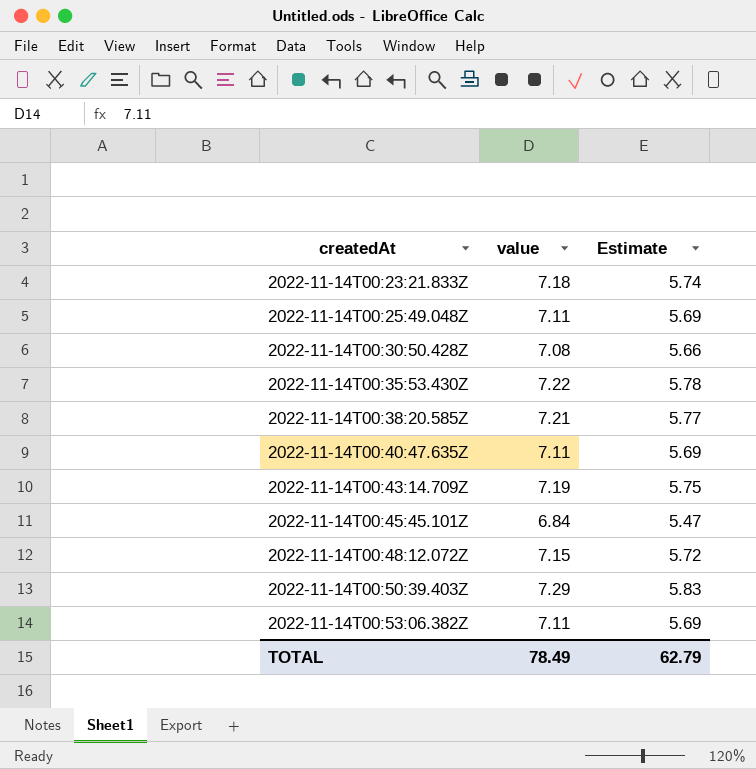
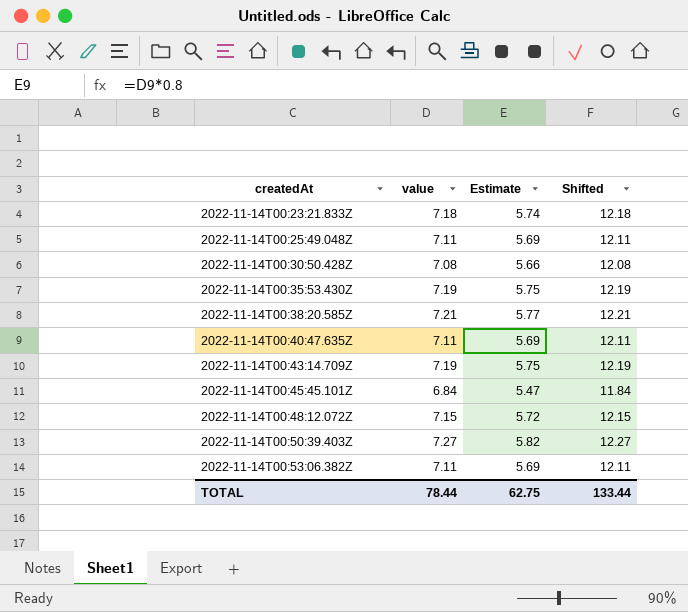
column Shifted | formula: none -> [value] + 5
2022-11-14T00:35:53.430Z | value: 7.22 -> 7.19
2022-11-14T00:35:53.430Z | Estimate: 5.78 -> 5.75
2022-11-14T00:50:39.403Z | value: 7.29 -> 7.27
2022-11-14T00:50:39.403Z | Estimate: 5.83 -> 5.82
TOTAL | value: 78.49 -> 78.44
TOTAL | Estimate: 62.79 -> 62.75

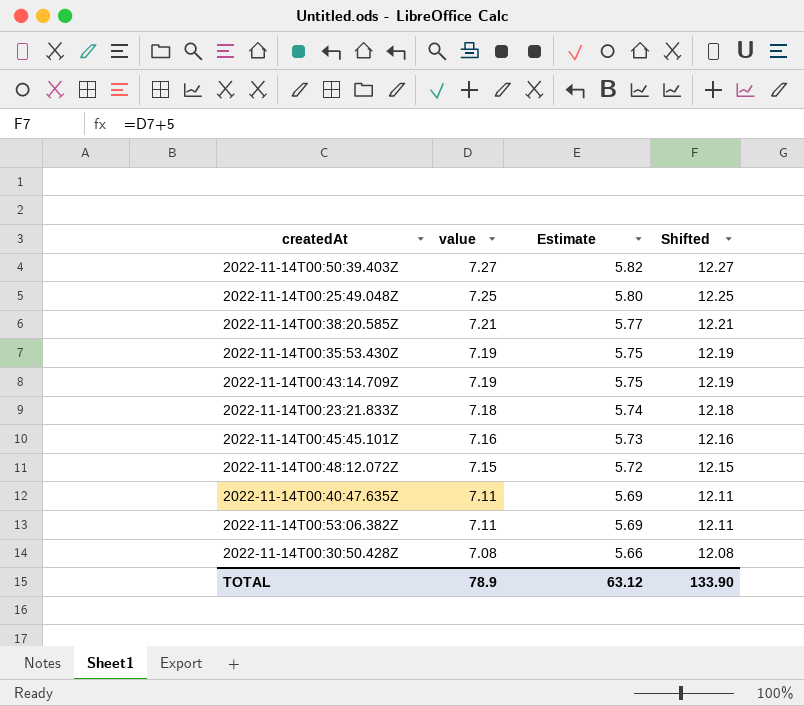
row order: createdAt ascending -> value descending
2022-11-14T00:25:49.048Z | value: 7.11 -> 7.25
2022-11-14T00:25:49.048Z | Estimate: 5.69 -> 5.80
2022-11-14T00:25:49.048Z | Shifted: 12.11 -> 12.25
2022-11-14T00:45:45.101Z | value: 6.84 -> 7.16
2022-11-14T00:45:45.101Z | Estimate: 5.47 -> 5.73
2022-11-14T00:45:45.101Z | Shifted: 11.84 -> 12.16
TOTAL | value: 78.44 -> 78.9
TOTAL | Estimate: 62.75 -> 63.12
TOTAL | Shifted: 133.44 -> 133.90

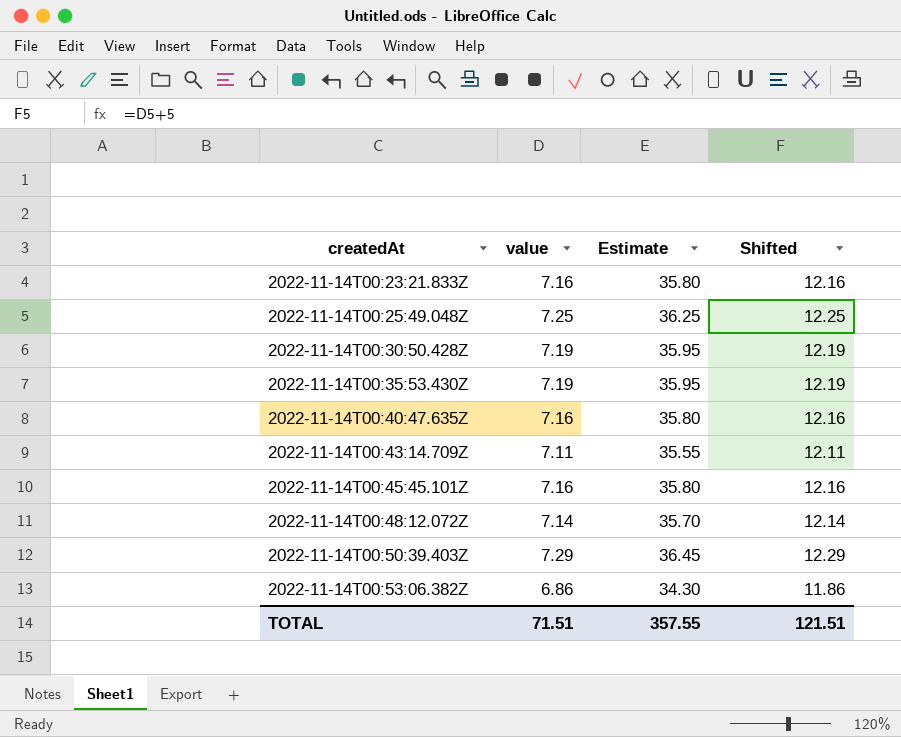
row order: value descending -> createdAt ascending
column Estimate | formula: [value] * 0.8 -> [value] * 5
row 2022-11-14T00:38:20.585Z: 7.21 | 5.77 | 12.21 -> none
2022-11-14T00:23:21.833Z | value: 7.18 -> 7.16
2022-11-14T00:23:21.833Z | Shifted: 12.18 -> 12.16
2022-11-14T00:30:50.428Z | value: 7.08 -> 7.19
2022-11-14T00:30:50.428Z | Shifted: 12.08 -> 12.19
2022-11-14T00:40:47.635Z | value: 7.11 -> 7.16
2022-11-14T00:40:47.635Z | Shifted: 12.11 -> 12.16
2022-11-14T00:43:14.709Z | value: 7.19 -> 7.11
2022-11-14T00:43:14.709Z | Shifted: 12.19 -> 12.11
2022-11-14T00:48:12.072Z | value: 7.15 -> 7.14
2022-11-14T00:48:12.072Z | Shifted: 12.15 -> 12.14
2022-11-14T00:50:39.403Z | value: 7.27 -> 7.29
2022-11-14T00:50:39.403Z | Shifted: 12.27 -> 12.29
2022-11-14T00:53:06.382Z | value: 7.11 -> 6.86
2022-11-14T00:53:06.382Z | Shifted: 12.11 -> 11.86
TOTAL | value: 78.9 -> 71.51
TOTAL | Estimate: 63.12 -> 357.55
TOTAL | Shifted: 133.90 -> 121.51

